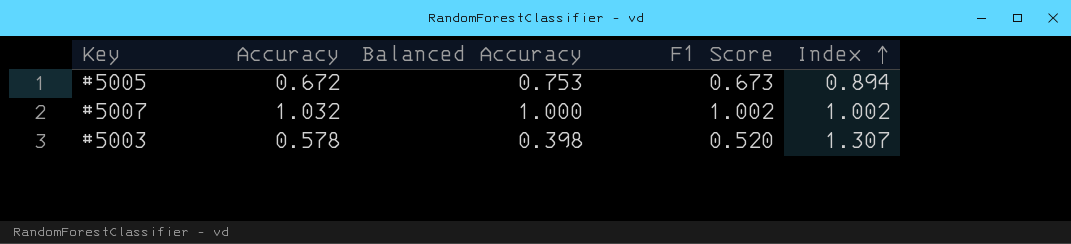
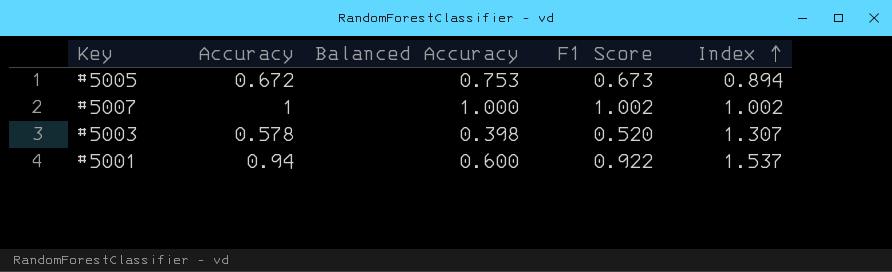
#5007 | Accuracy: 1.032 -> 1
row #5001: none -> 0.94 | 0.600 | 0.922 | 1.537

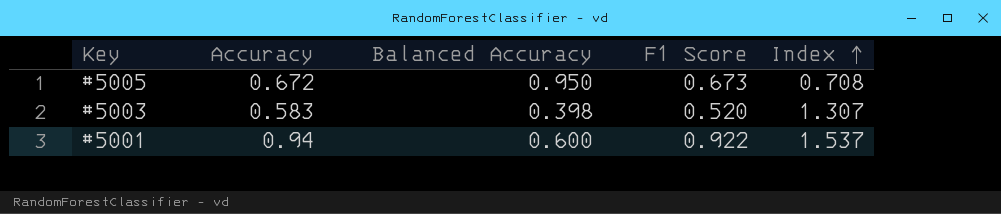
row #5007: 1 | 1.000 | 1.002 | 1.002 -> none
#5005 | Balanced Accuracy: 0.753 -> 0.950
#5005 | Index: 0.894 -> 0.708
#5003 | Accuracy: 0.578 -> 0.583

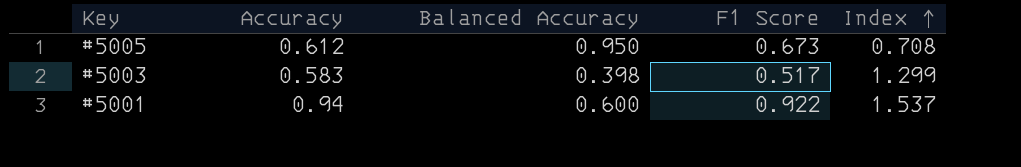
#5005 | Accuracy: 0.672 -> 0.612
#5003 | F1 Score: 0.520 -> 0.517
#5003 | Index: 1.307 -> 1.299

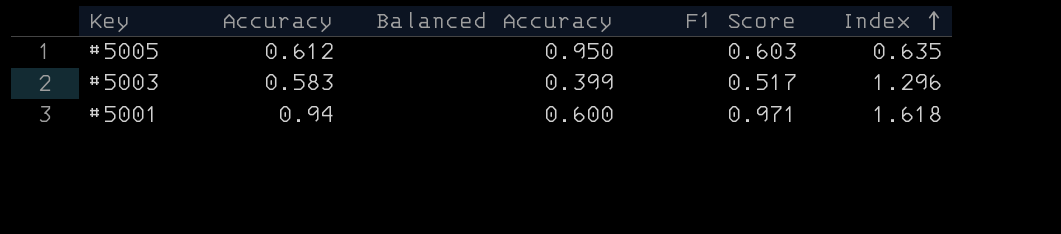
#5005 | F1 Score: 0.673 -> 0.603
#5005 | Index: 0.708 -> 0.635
#5003 | Balanced Accuracy: 0.398 -> 0.399
#5003 | Index: 1.299 -> 1.296
#5001 | F1 Score: 0.922 -> 0.971
#5001 | Index: 1.537 -> 1.618

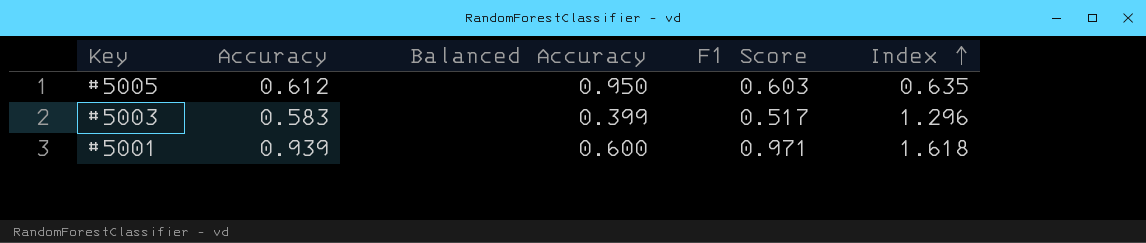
#5001 | Accuracy: 0.94 -> 0.939

